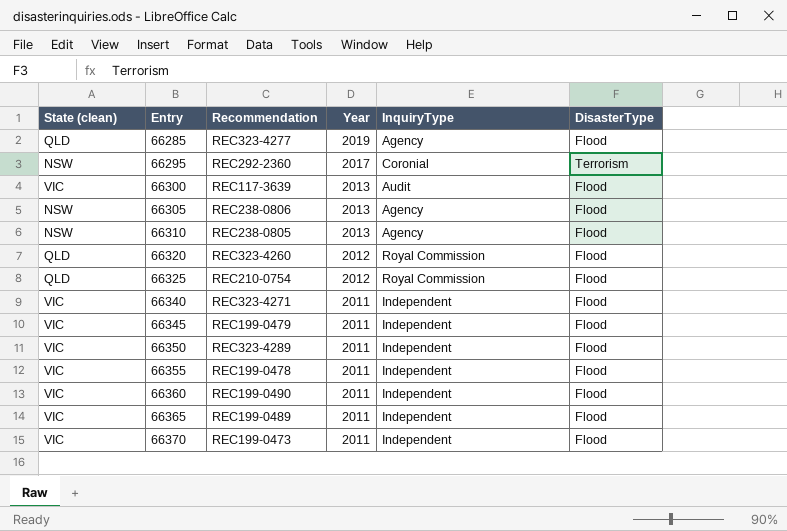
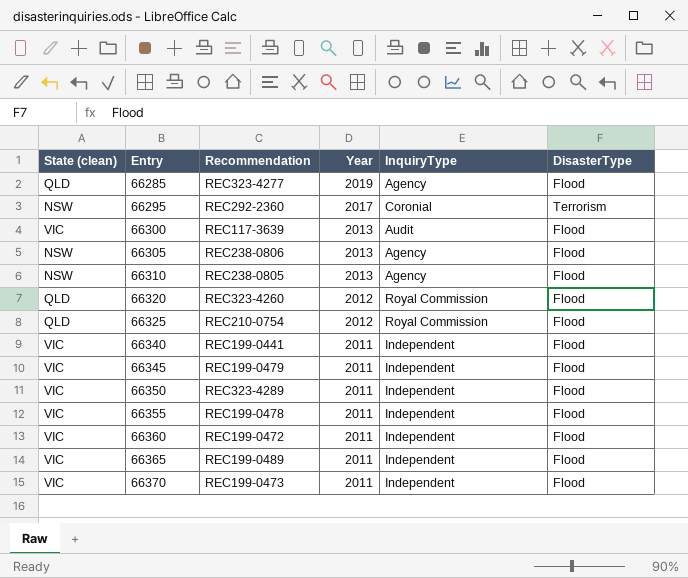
66340 | Recommendation: REC323-4271 -> REC199-0441
66360 | Recommendation: REC199-0490 -> REC199-0472

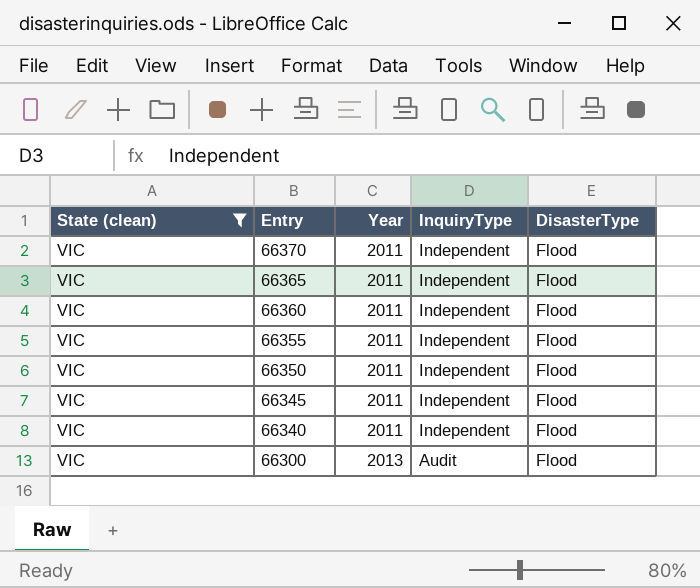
filter: none -> State (clean) = VIC
row order: Entry ascending -> Entry descending
column Recommendation | position: 3 -> none

